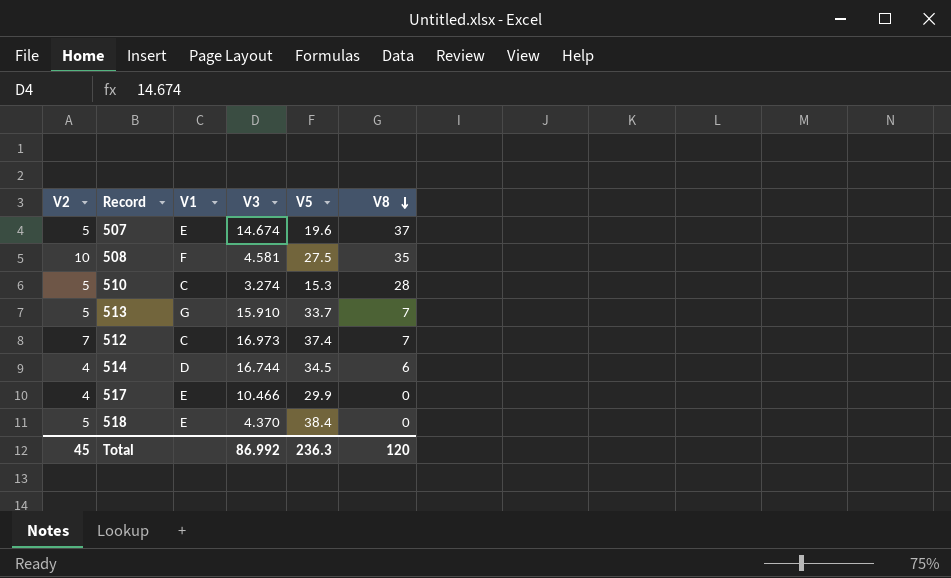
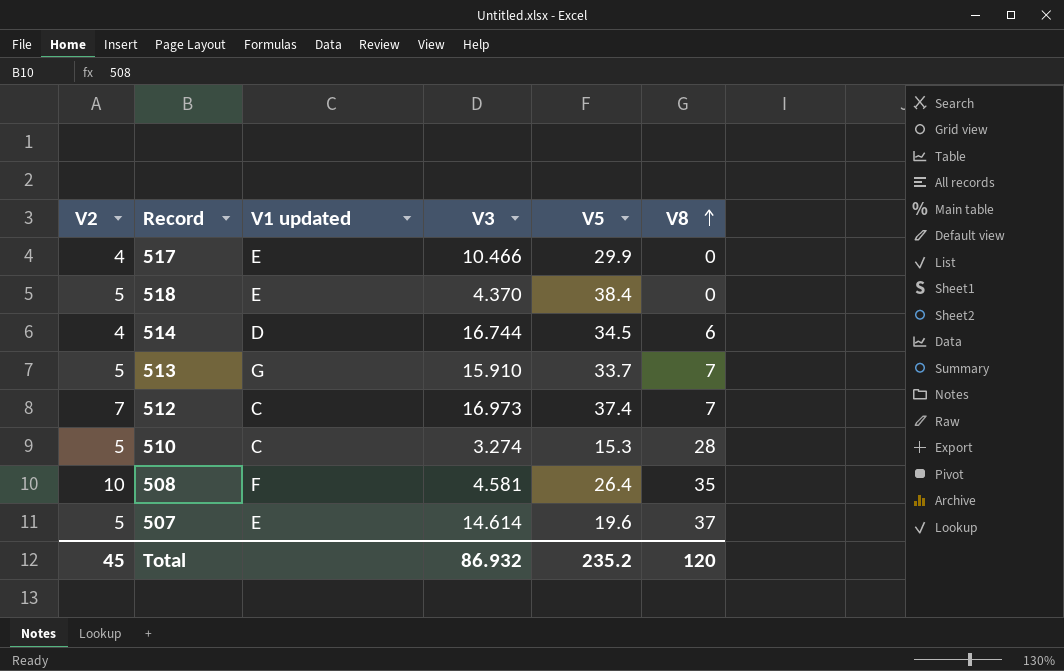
row order: V8 descending -> V8 ascending
column name: V1 -> V1 updated
508 | V5: 27.5 -> 26.4
507 | V3: 14.674 -> 14.614
Total | V3: 86.992 -> 86.932
Total | V5: 236.3 -> 235.2

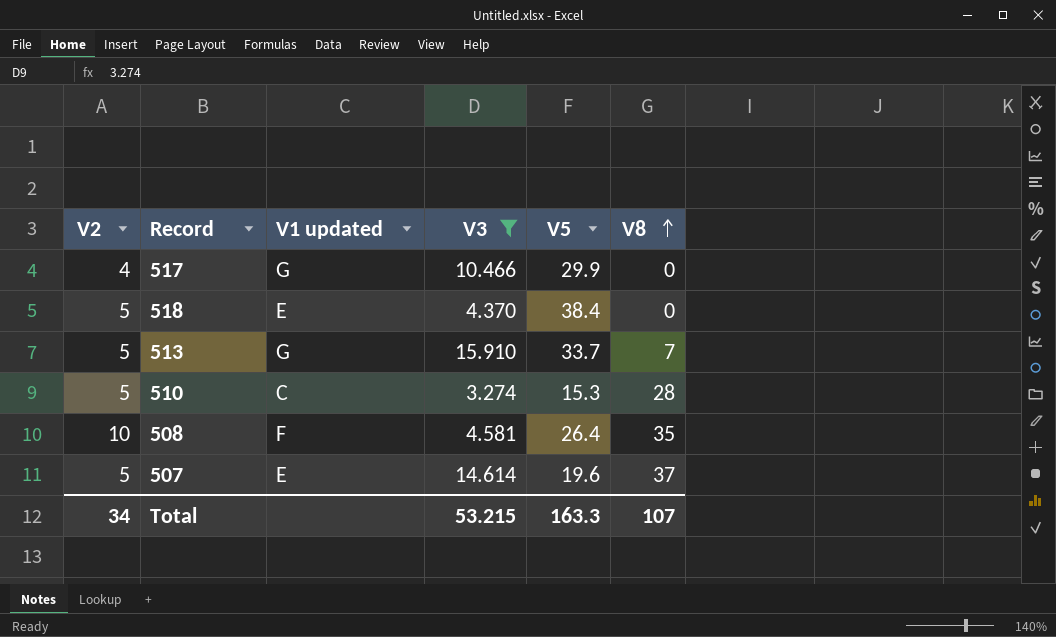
filter: none -> V3 <= 15.910
517 | V1 updated: E -> G
Total | V2: 45 -> 34
Total | V3: 86.932 -> 53.215
Total | V5: 235.2 -> 163.3
Total | V8: 120 -> 107

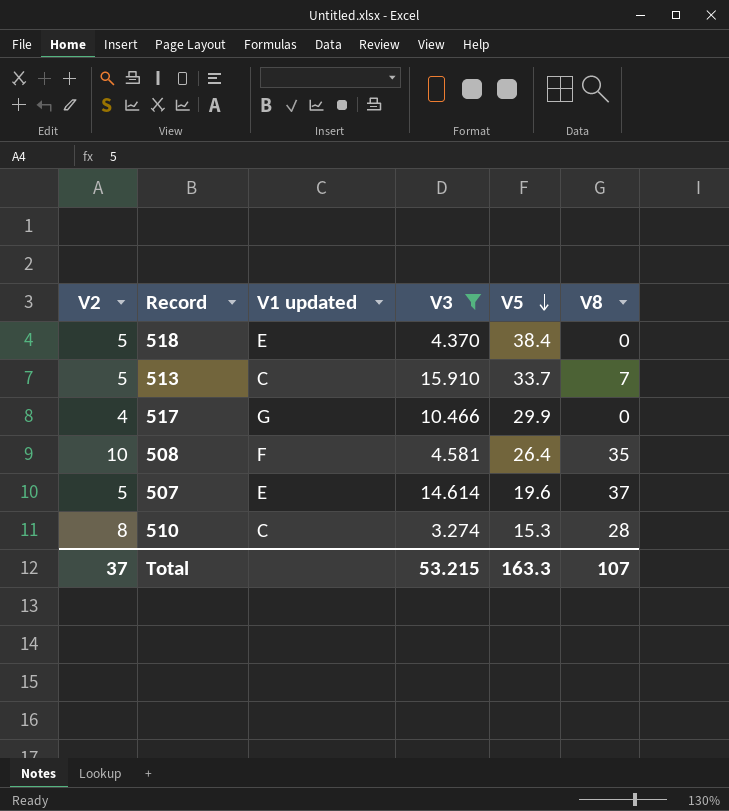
row order: V8 ascending -> V5 descending
513 | V1 updated: G -> C
510 | V2: 5 -> 8
Total | V2: 34 -> 37

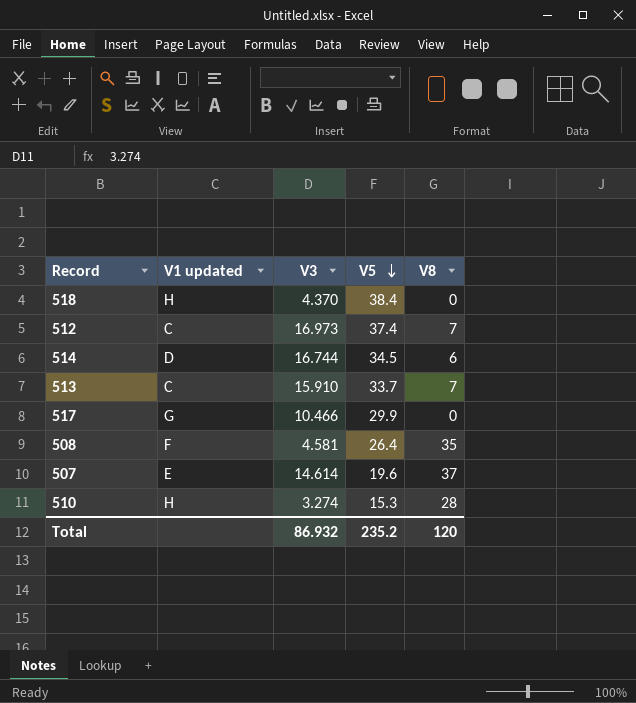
filter: V3 <= 15.910 -> none
column V2 | position: 1 -> none
518 | V1 updated: E -> H
510 | V1 updated: C -> H
Total | V3: 53.215 -> 86.932
Total | V5: 163.3 -> 235.2
Total | V8: 107 -> 120

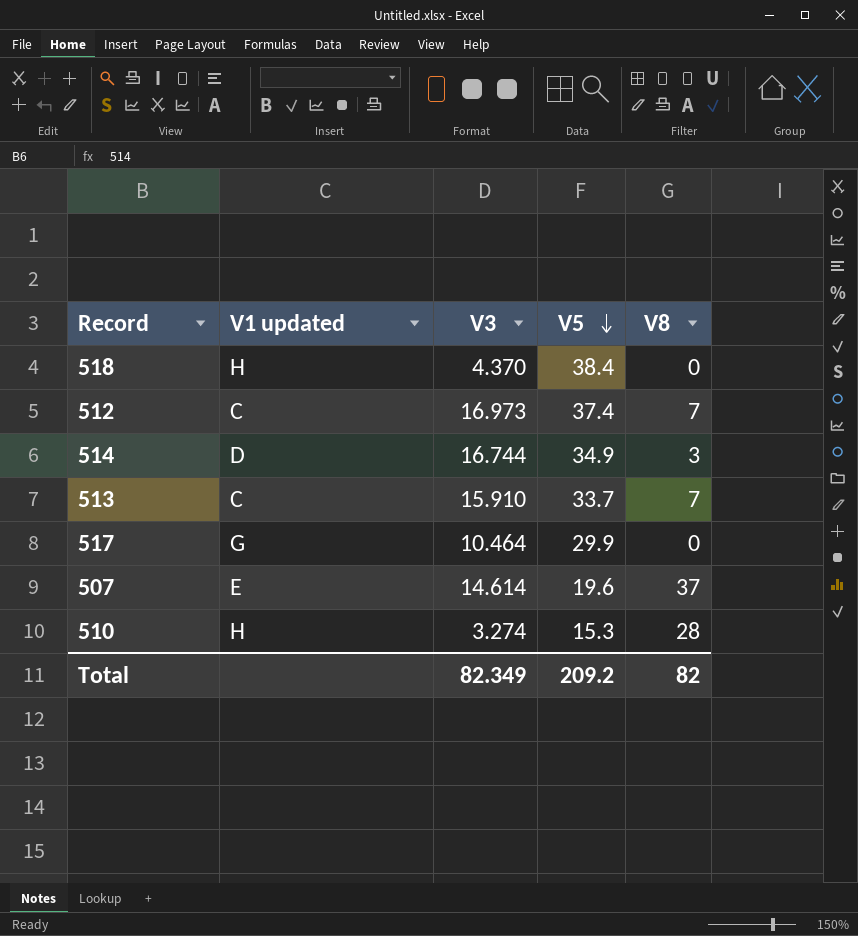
row 508: F | 4.581 | 26.4 | 35 -> none
514 | V5: 34.5 -> 34.9
514 | V8: 6 -> 3
517 | V3: 10.466 -> 10.464
Total | V3: 86.932 -> 82.349
Total | V5: 235.2 -> 209.2
Total | V8: 120 -> 82

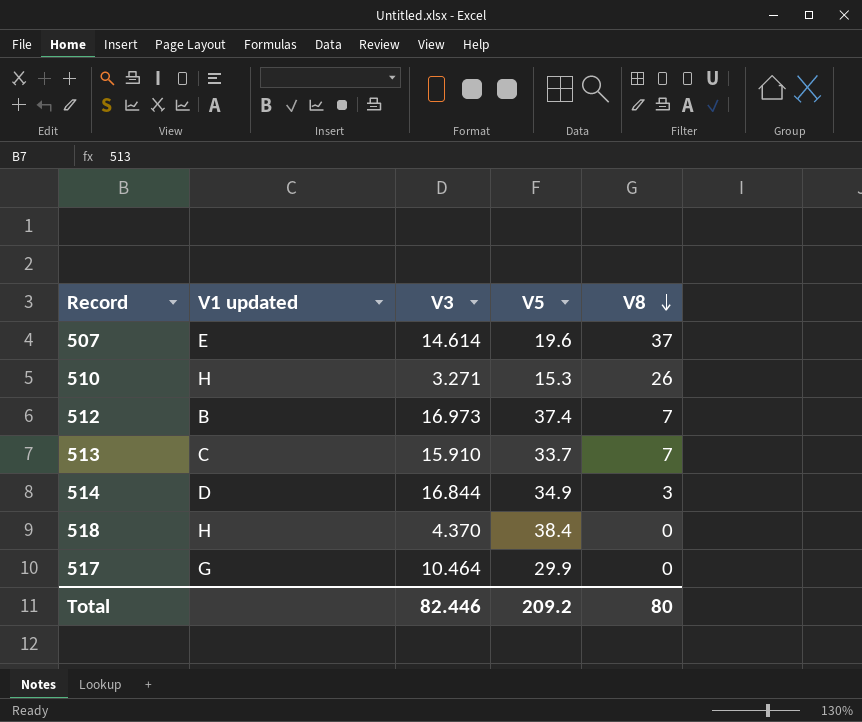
row order: V5 descending -> V8 descending
510 | V3: 3.274 -> 3.271
510 | V8: 28 -> 26
512 | V1 updated: C -> B
514 | V3: 16.744 -> 16.844
Total | V3: 82.349 -> 82.446
Total | V8: 82 -> 80

